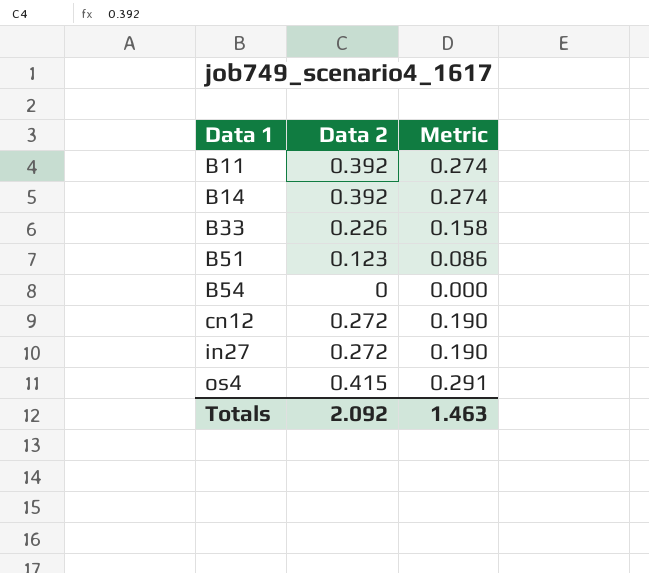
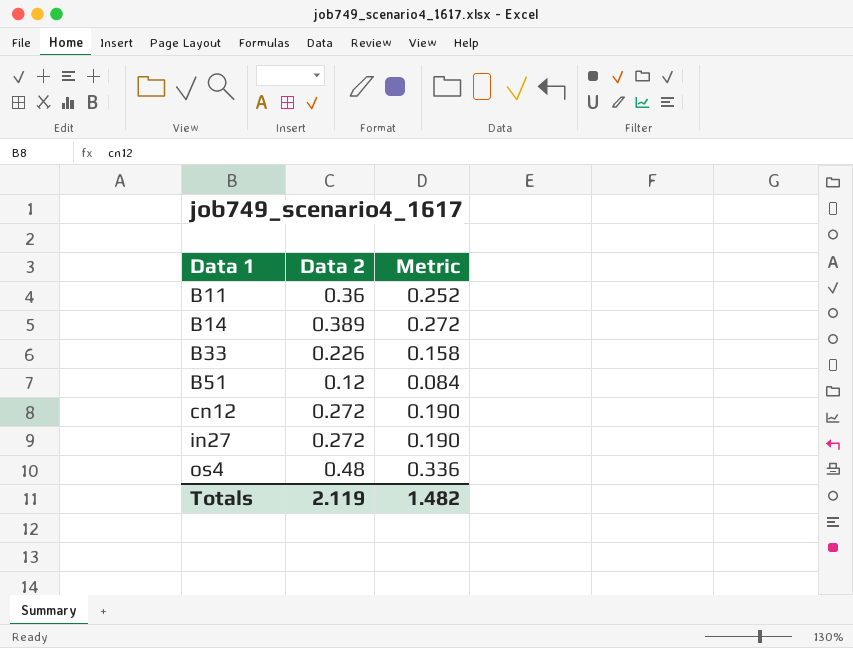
row B54: 0 | 0.000 -> none
B11 | Data 2: 0.392 -> 0.36
B11 | Metric: 0.274 -> 0.252
B14 | Data 2: 0.392 -> 0.389
B14 | Metric: 0.274 -> 0.272
B51 | Data 2: 0.123 -> 0.12
B51 | Metric: 0.086 -> 0.084
os4 | Data 2: 0.415 -> 0.48
os4 | Metric: 0.291 -> 0.336
Totals | Data 2: 2.092 -> 2.119
Totals | Metric: 1.463 -> 1.482

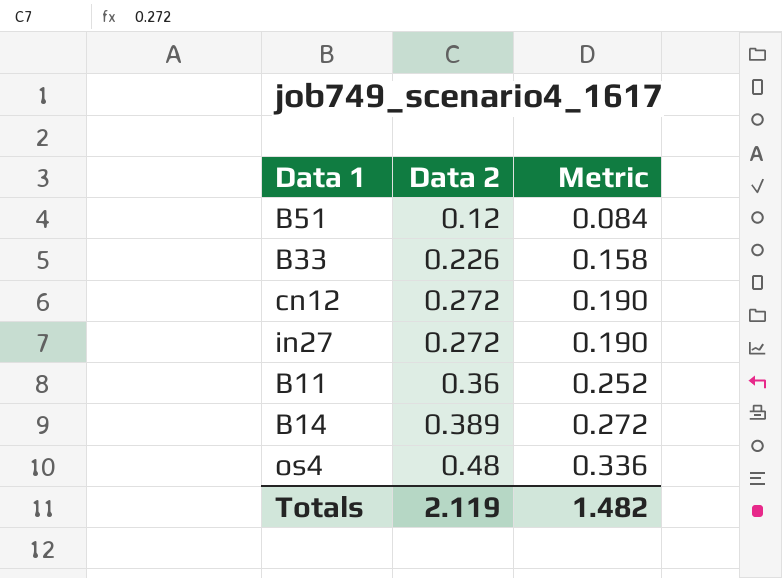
row order: Data 1 ascending -> Data 2 ascending

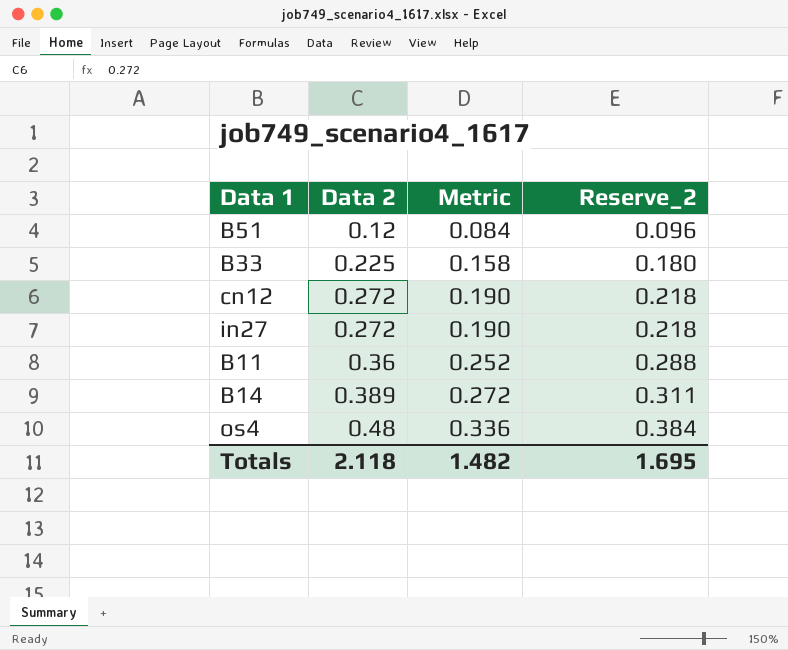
column Reserve_2 | formula: none -> [Data 2] * 0.8
B33 | Data 2: 0.226 -> 0.225
Totals | Data 2: 2.119 -> 2.118

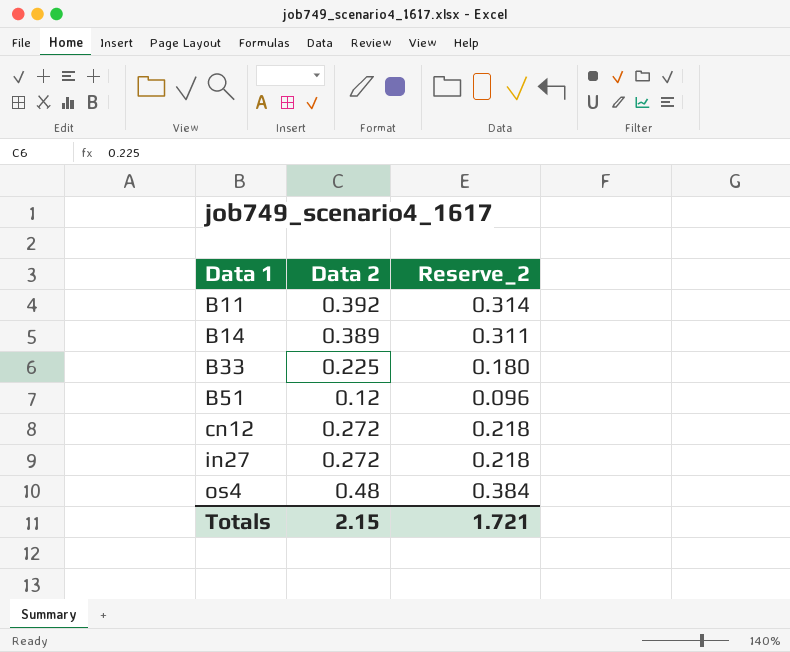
row order: Data 2 ascending -> Data 1 ascending
column Metric | formula: [Data 2] * 0.7 -> none
B11 | Data 2: 0.36 -> 0.392
B11 | Reserve_2: 0.288 -> 0.314
Totals | Data 2: 2.118 -> 2.15
Totals | Reserve_2: 1.695 -> 1.721

